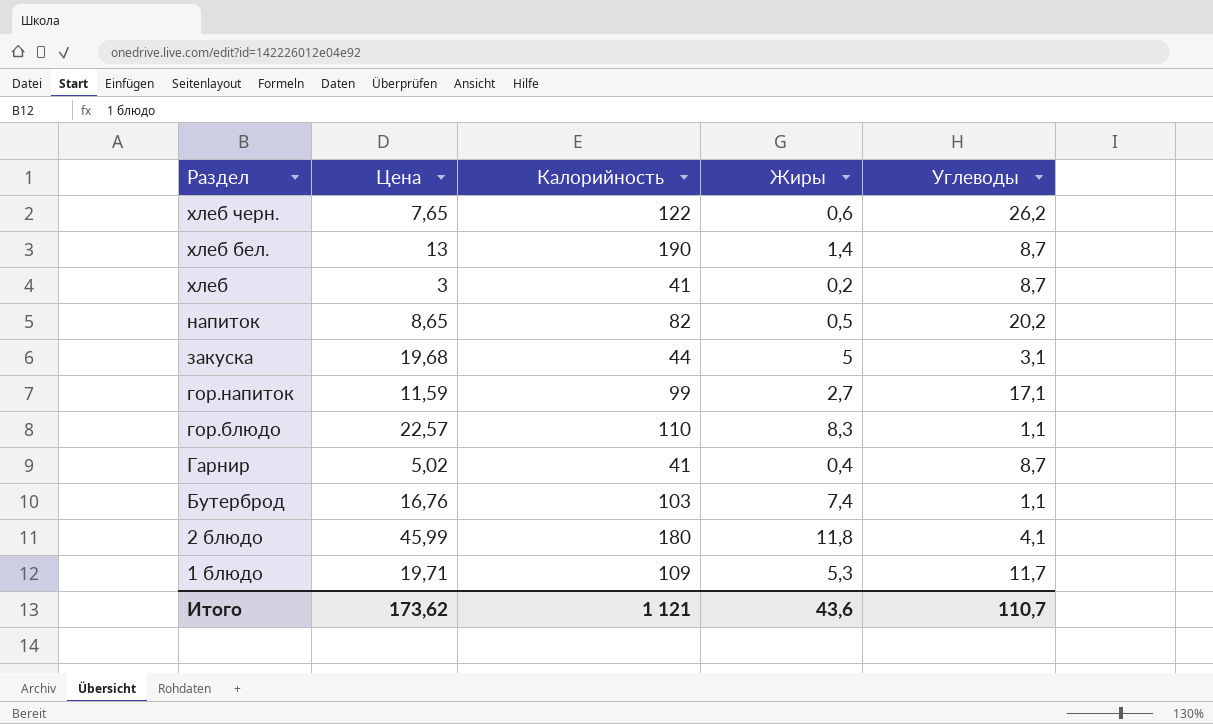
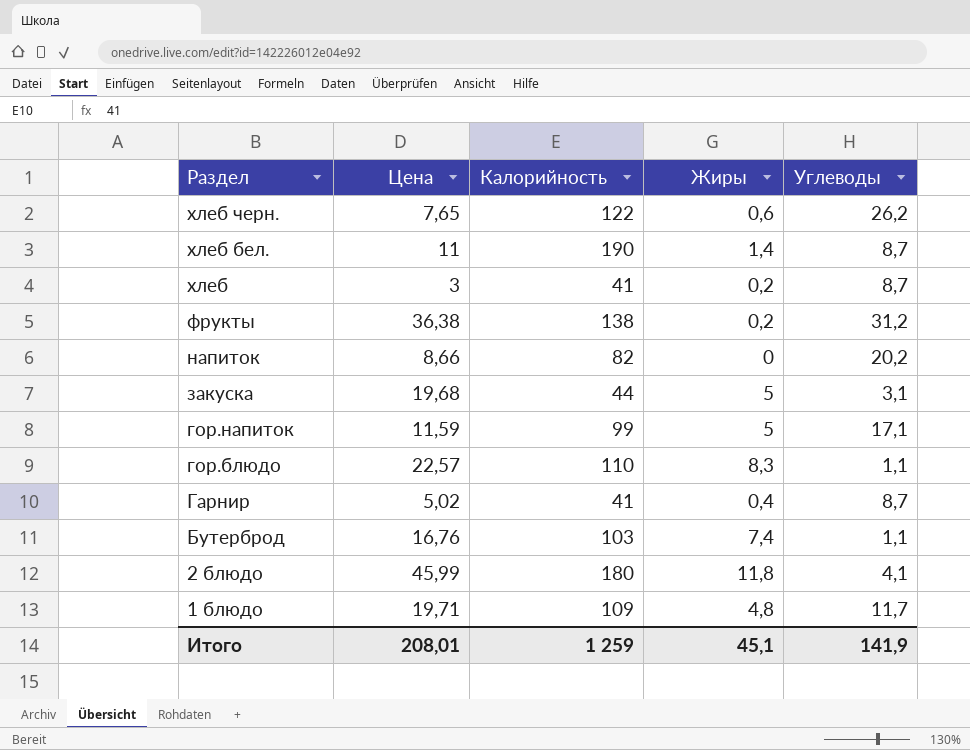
хлеб бел. | Цена: 13 -> 11
row фрукты: none -> 36,38 | 138 | 0,2 | 31,2
напиток | Цена: 8,65 -> 8,66
напиток | Жиры: 0,5 -> 0
гор.напиток | Жиры: 2,7 -> 5
1 блюдо | Жиры: 5,3 -> 4,8
Итого | Цена: 173,62 -> 208,01
Итого | Калорийность: 1 121 -> 1 259
Итого | Жиры: 43,6 -> 45,1
Итого | Углеводы: 110,7 -> 141,9

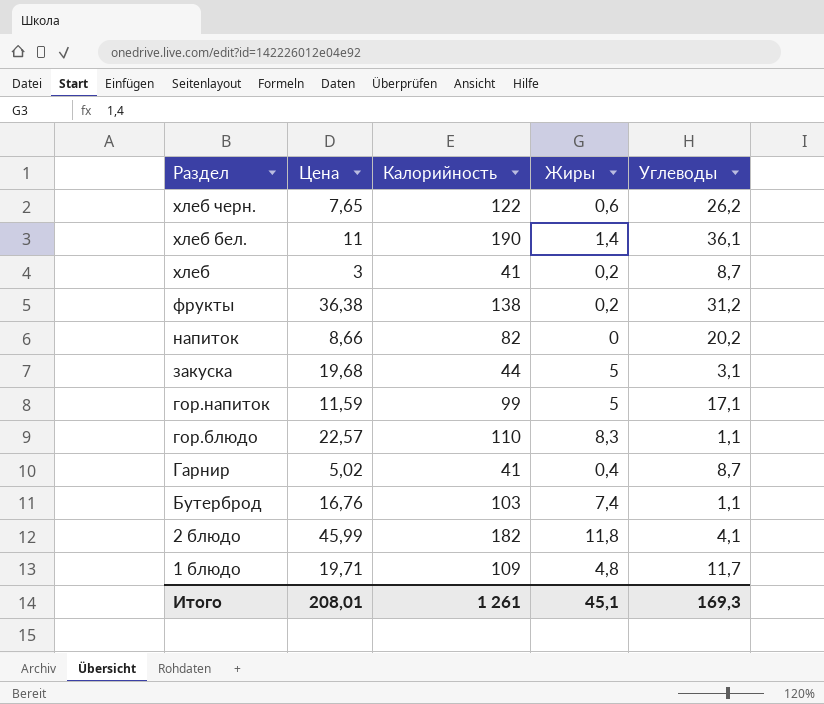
хлеб бел. | Углеводы: 8,7 -> 36,1
2 блюдо | Калорийность: 180 -> 182
Итого | Калорийность: 1 259 -> 1 261
Итого | Углеводы: 141,9 -> 169,3

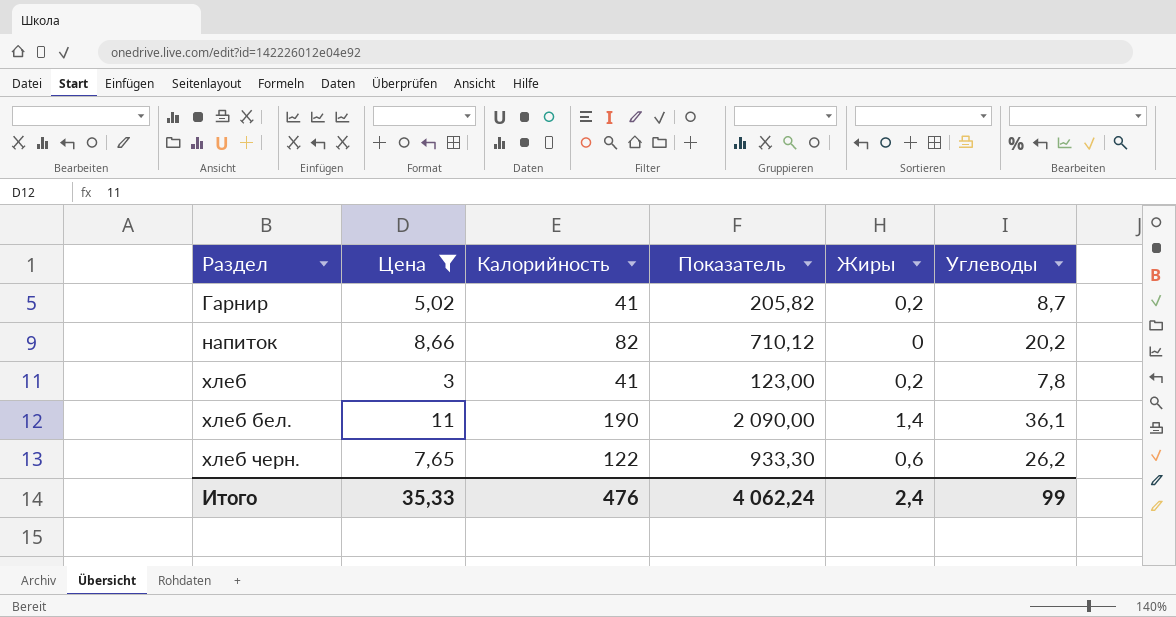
filter: none -> Цена <= 11
row order: Раздел descending -> Раздел ascending
column Показатель | formula: none -> [Цена] * [Калорийность]
Гарнир | Жиры: 0,4 -> 0,2
хлеб | Углеводы: 8,7 -> 7,8
Итого | Цена: 208,01 -> 35,33
Итого | Калорийность: 1 261 -> 476
Итого | Жиры: 45,1 -> 2,4
Итого | Углеводы: 169,3 -> 99

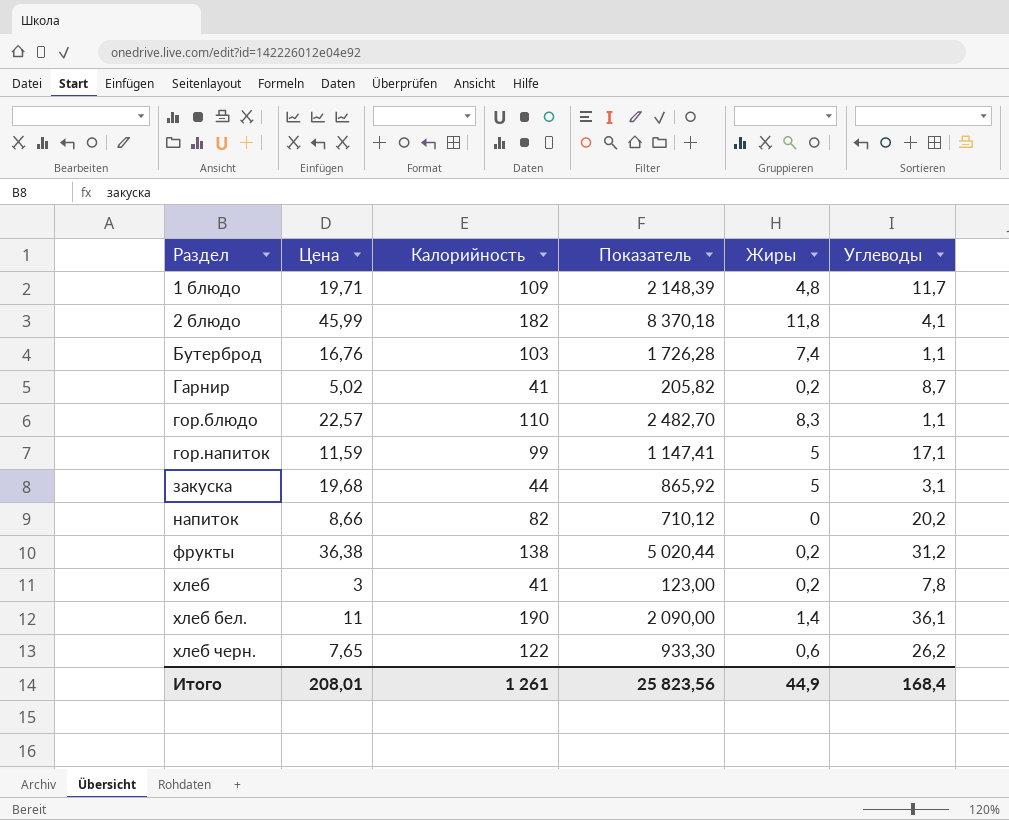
filter: Цена <= 11 -> none
Итого | Цена: 35,33 -> 208,01
Итого | Калорийность: 476 -> 1 261
Итого | Показатель: 4 062,24 -> 25 823,56
Итого | Жиры: 2,4 -> 44,9
Итого | Углеводы: 99 -> 168,4

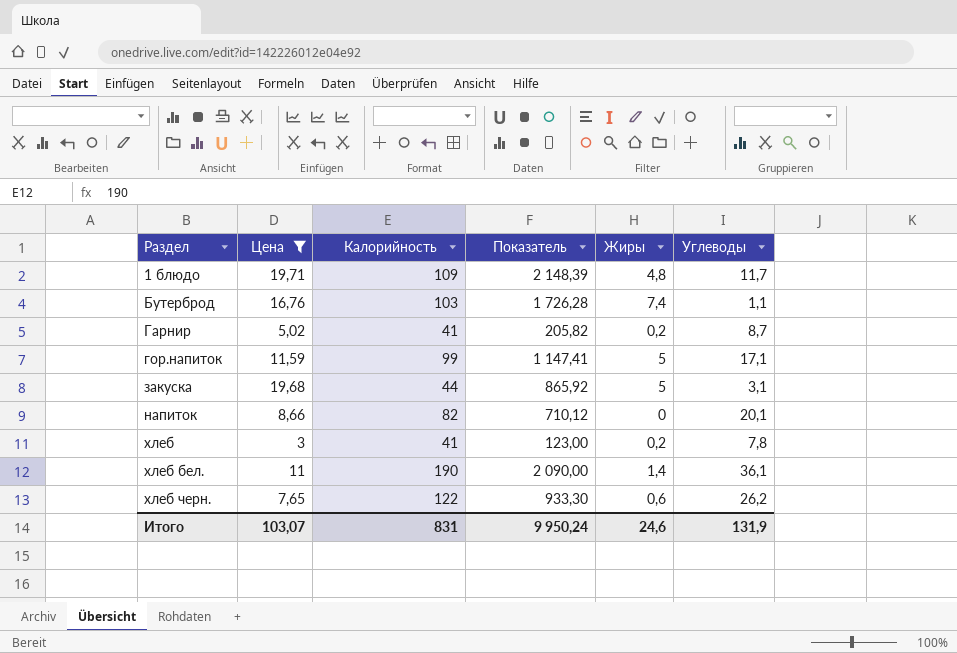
filter: none -> Цена <= 19,71
напиток | Углеводы: 20,2 -> 20,1
Итого | Цена: 208,01 -> 103,07
Итого | Калорийность: 1 261 -> 831
Итого | Показатель: 25 823,56 -> 9 950,24
Итого | Жиры: 44,9 -> 24,6
Итого | Углеводы: 168,4 -> 131,9

